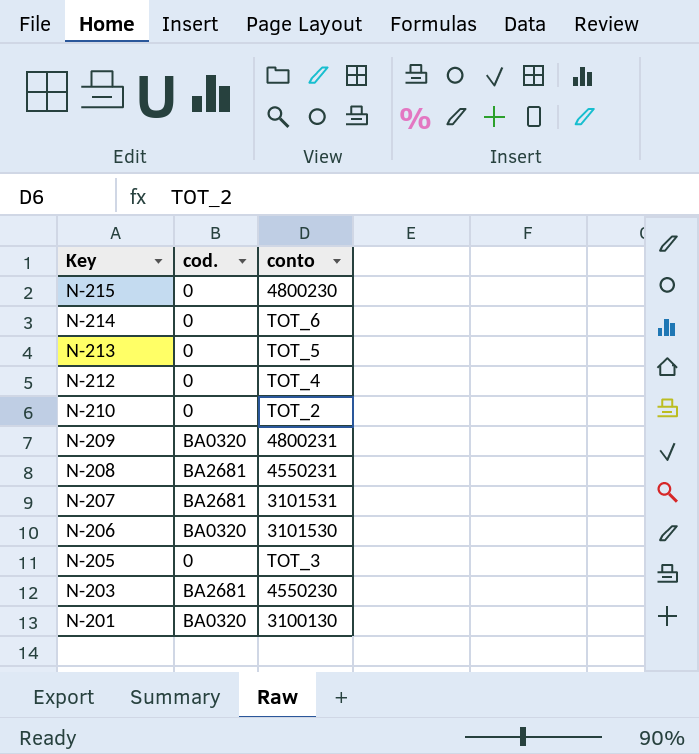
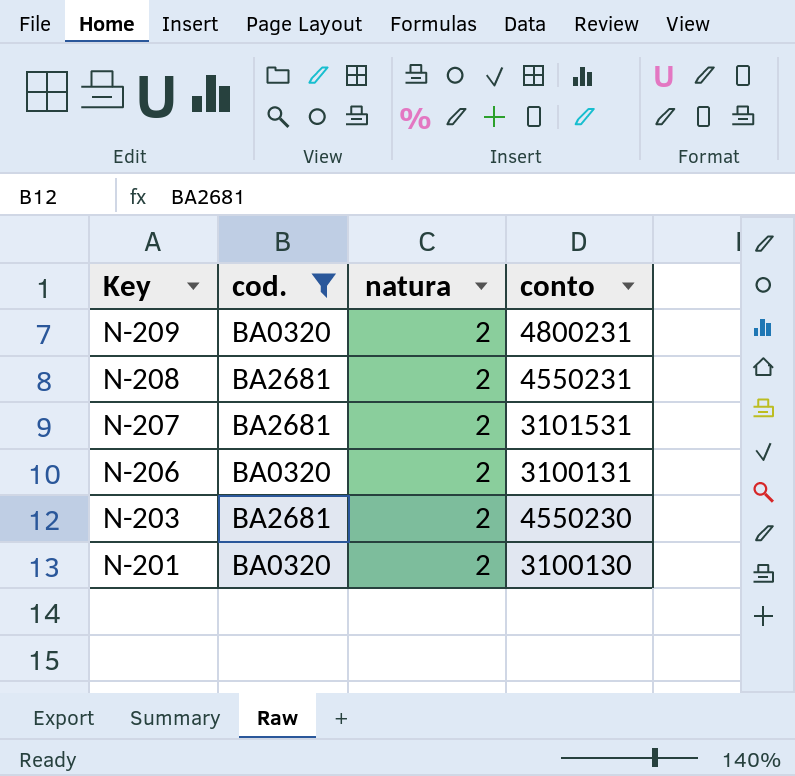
filter: none -> cod. != 0
column natura | position: none -> 3
N-206 | conto: 3101530 -> 3100131

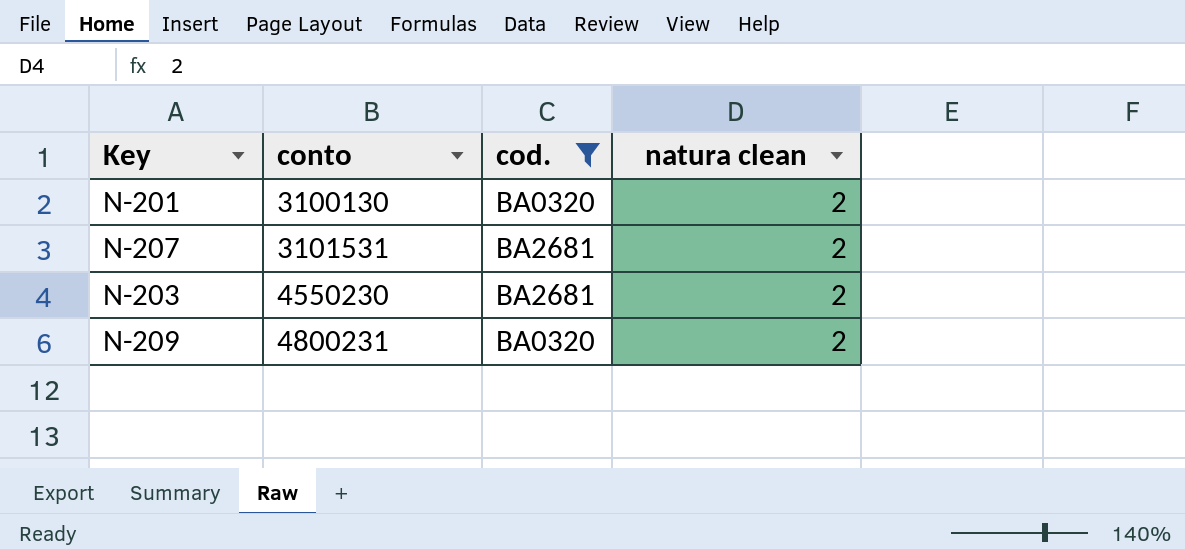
row order: Key descending -> conto ascending
column conto | position: 4 -> 2
column name: natura -> natura clean
row N-208: BA2681 | 2 | 4550231 -> none
row N-206: BA0320 | 2 | 3100131 -> none

